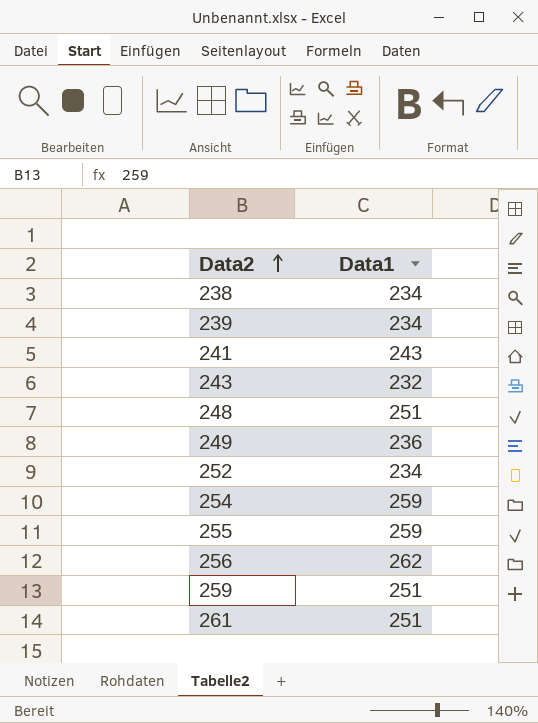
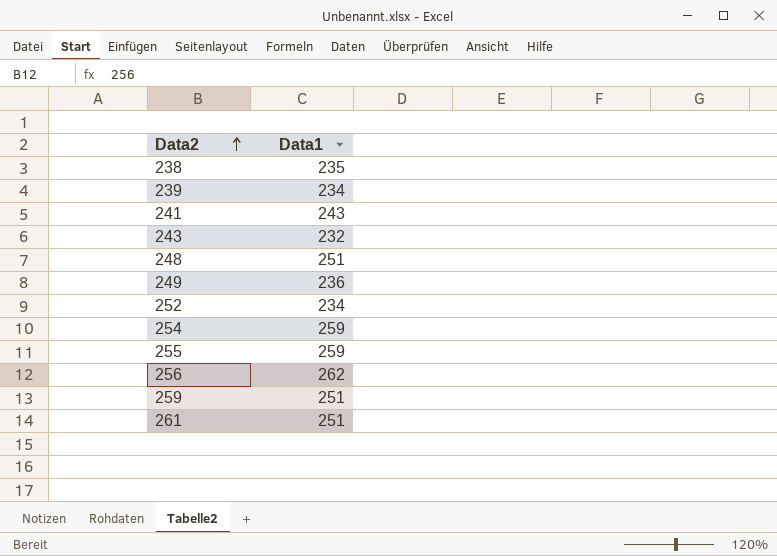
238 | Data1: 234 -> 235

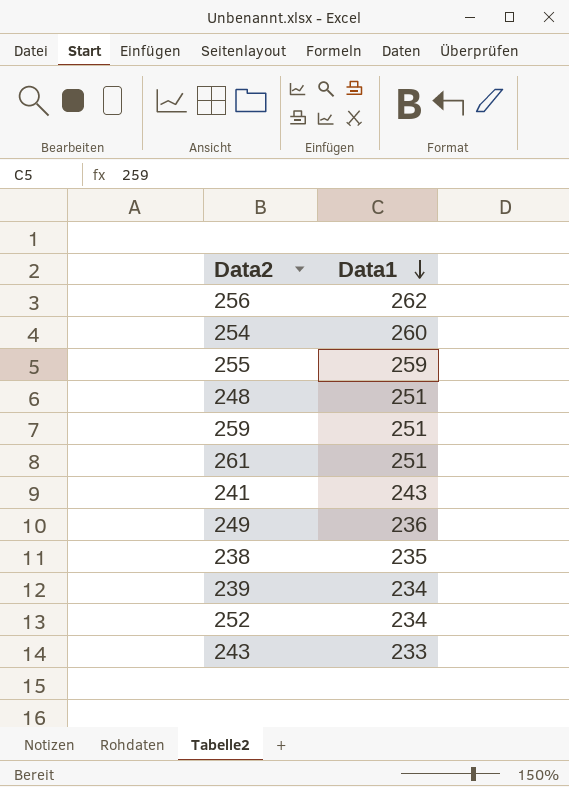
row order: Data2 ascending -> Data1 descending
254 | Data1: 259 -> 260
243 | Data1: 232 -> 233

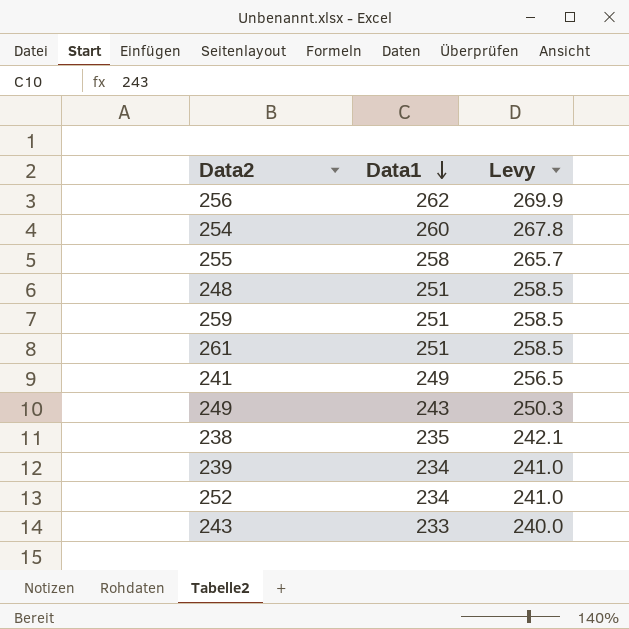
column Levy | formula: none -> [Data1] * 1.03
255 | Data1: 259 -> 258
241 | Data1: 243 -> 249
249 | Data1: 236 -> 243

